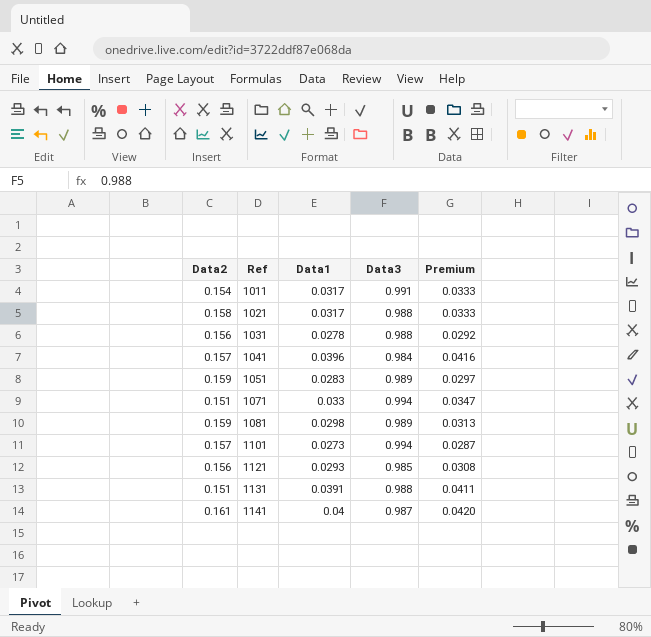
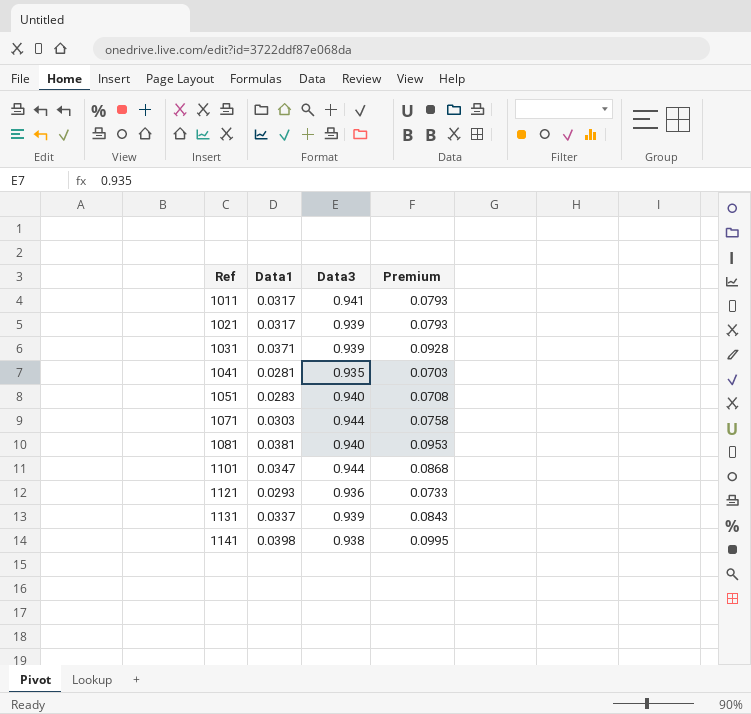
column Data2 | position: 1 -> none
column Premium | formula: [Data1] * 1.05 -> [Data1] * 2.5
1011 | Data3: 0.991 -> 0.941
1021 | Data3: 0.988 -> 0.939
1031 | Data1: 0.0278 -> 0.0371
1031 | Data3: 0.988 -> 0.939
1041 | Data1: 0.0396 -> 0.0281
1041 | Data3: 0.984 -> 0.935
1051 | Data3: 0.989 -> 0.940
1071 | Data1: 0.033 -> 0.0303
1071 | Data3: 0.994 -> 0.944
1081 | Data1: 0.0298 -> 0.0381
1081 | Data3: 0.989 -> 0.940
1101 | Data1: 0.0273 -> 0.0347
1101 | Data3: 0.994 -> 0.944
1121 | Data3: 0.985 -> 0.936
1131 | Data1: 0.0391 -> 0.0337
1131 | Data3: 0.988 -> 0.939
1141 | Data1: 0.04 -> 0.0398
1141 | Data3: 0.987 -> 0.938

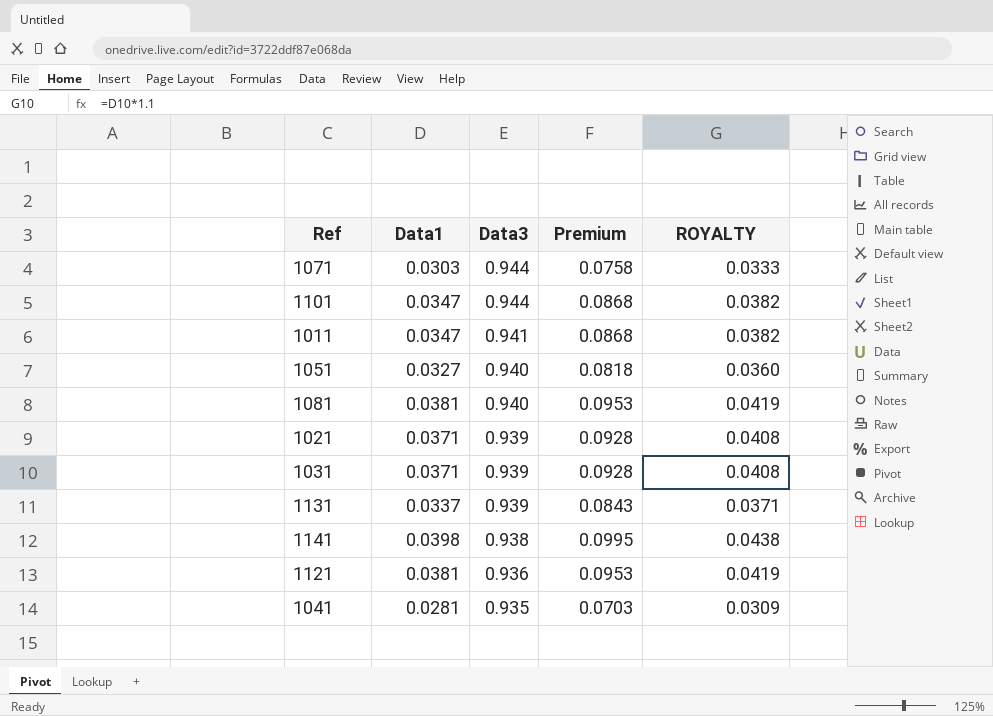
row order: Ref ascending -> Data3 descending
column ROYALTY | formula: none -> [Data1] * 1.1
1011 | Data1: 0.0317 -> 0.0347
1011 | Premium: 0.0793 -> 0.0868
1051 | Data1: 0.0283 -> 0.0327
1051 | Premium: 0.0708 -> 0.0818
1021 | Data1: 0.0317 -> 0.0371
1021 | Premium: 0.0793 -> 0.0928
1121 | Data1: 0.0293 -> 0.0381
1121 | Premium: 0.0733 -> 0.0953

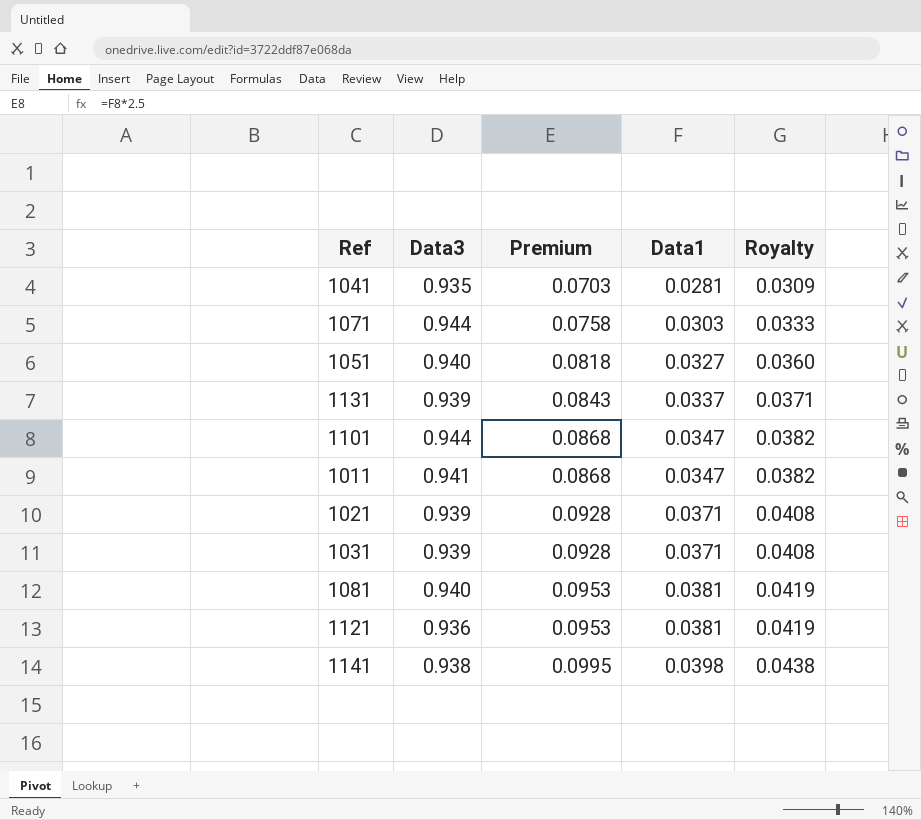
row order: Data3 descending -> Premium ascending
column Data1 | position: 2 -> 4
column name: ROYALTY -> Royalty

